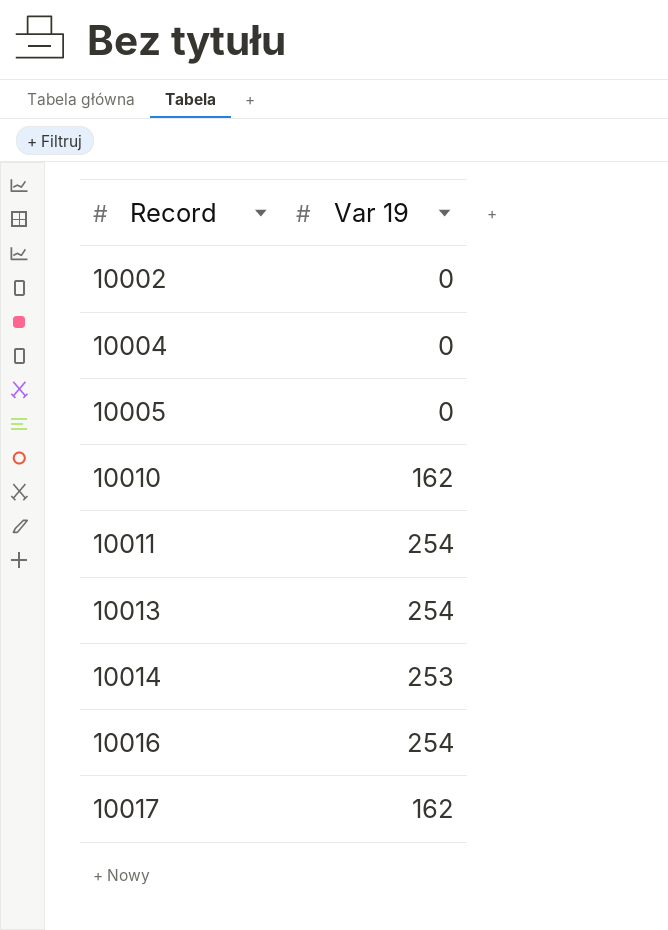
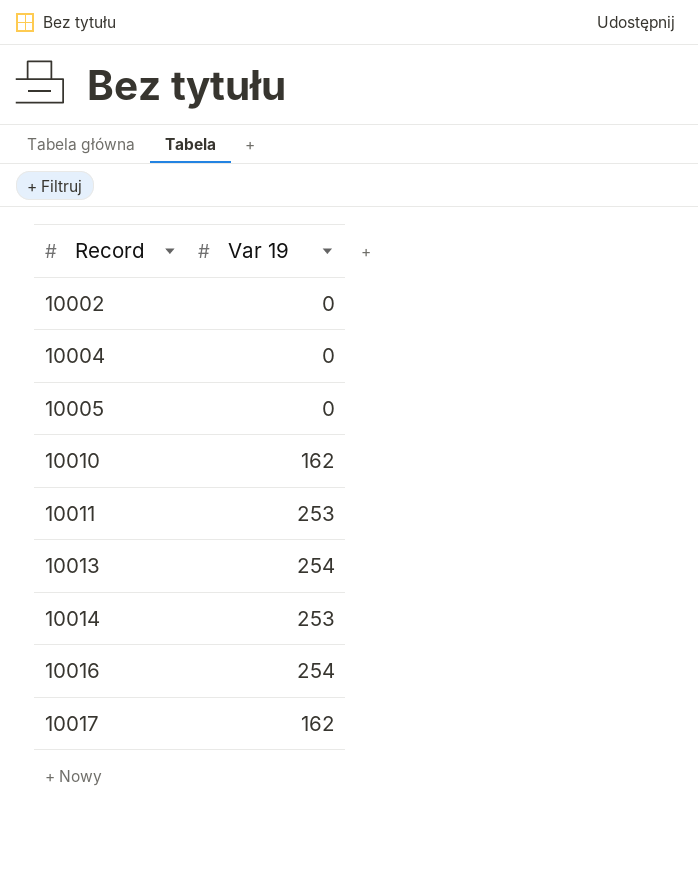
10011 | Var 19: 254 -> 253

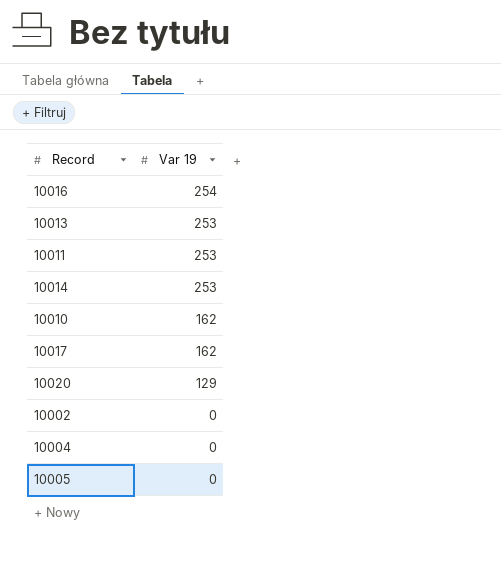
row order: Record ascending -> Var 19 descending
10013 | Var 19: 254 -> 253
row 10020: none -> 129

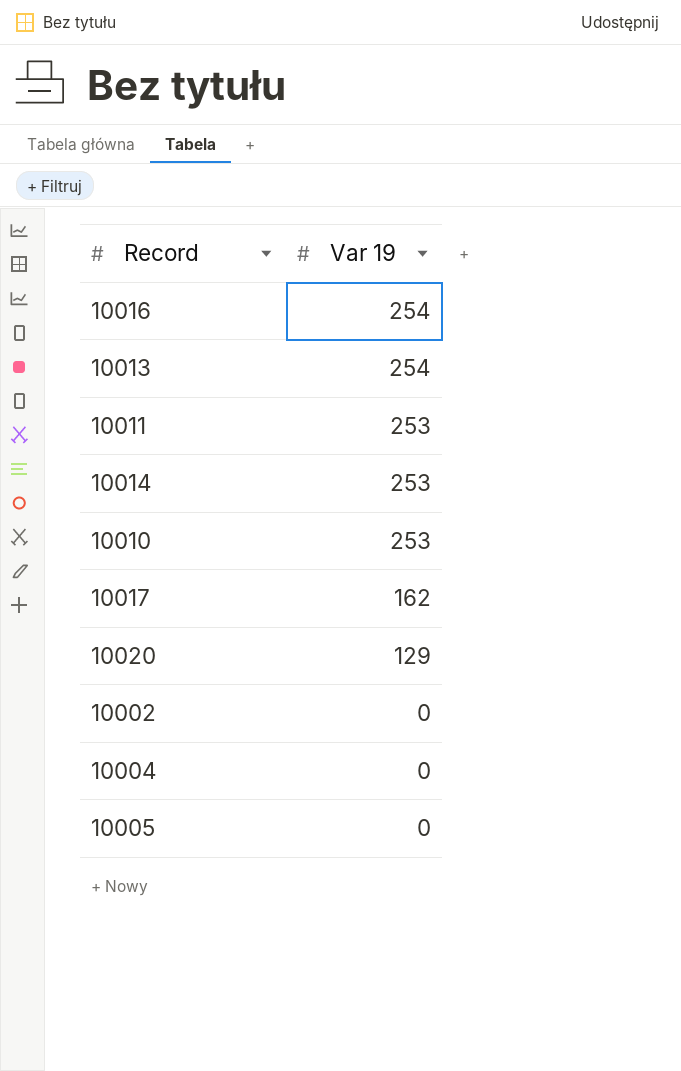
10013 | Var 19: 253 -> 254
10010 | Var 19: 162 -> 253

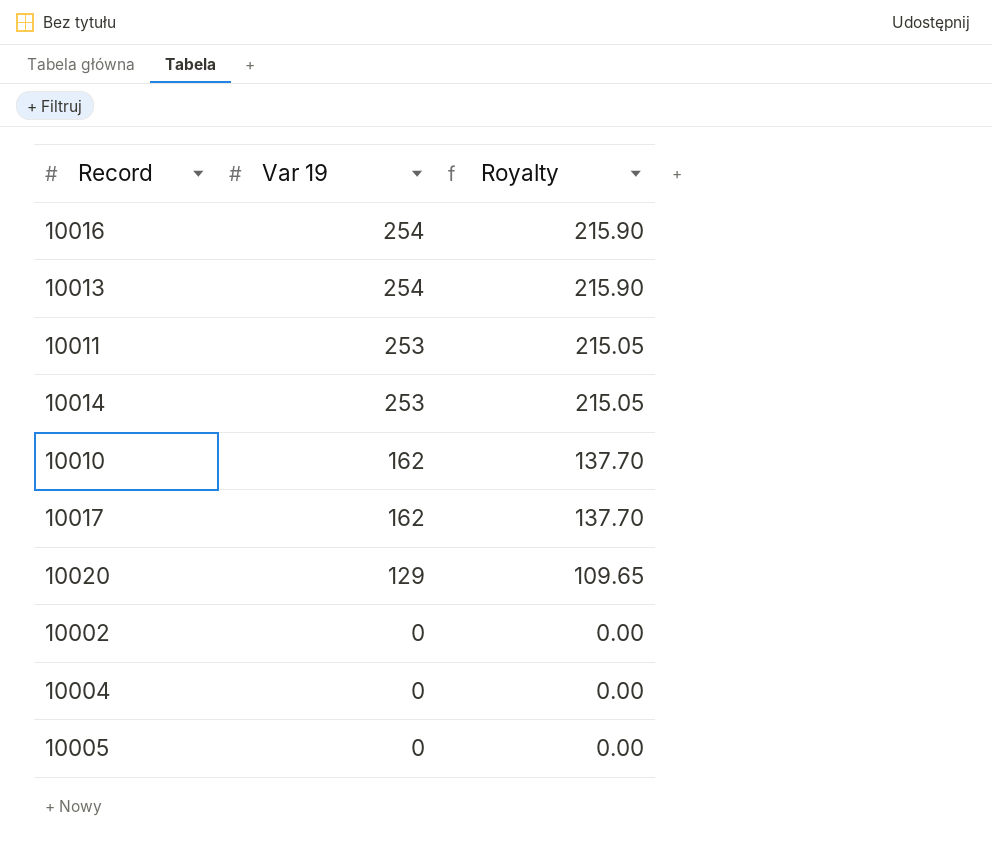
column Royalty | formula: none -> [Var 19] * 0.85
10010 | Var 19: 253 -> 162

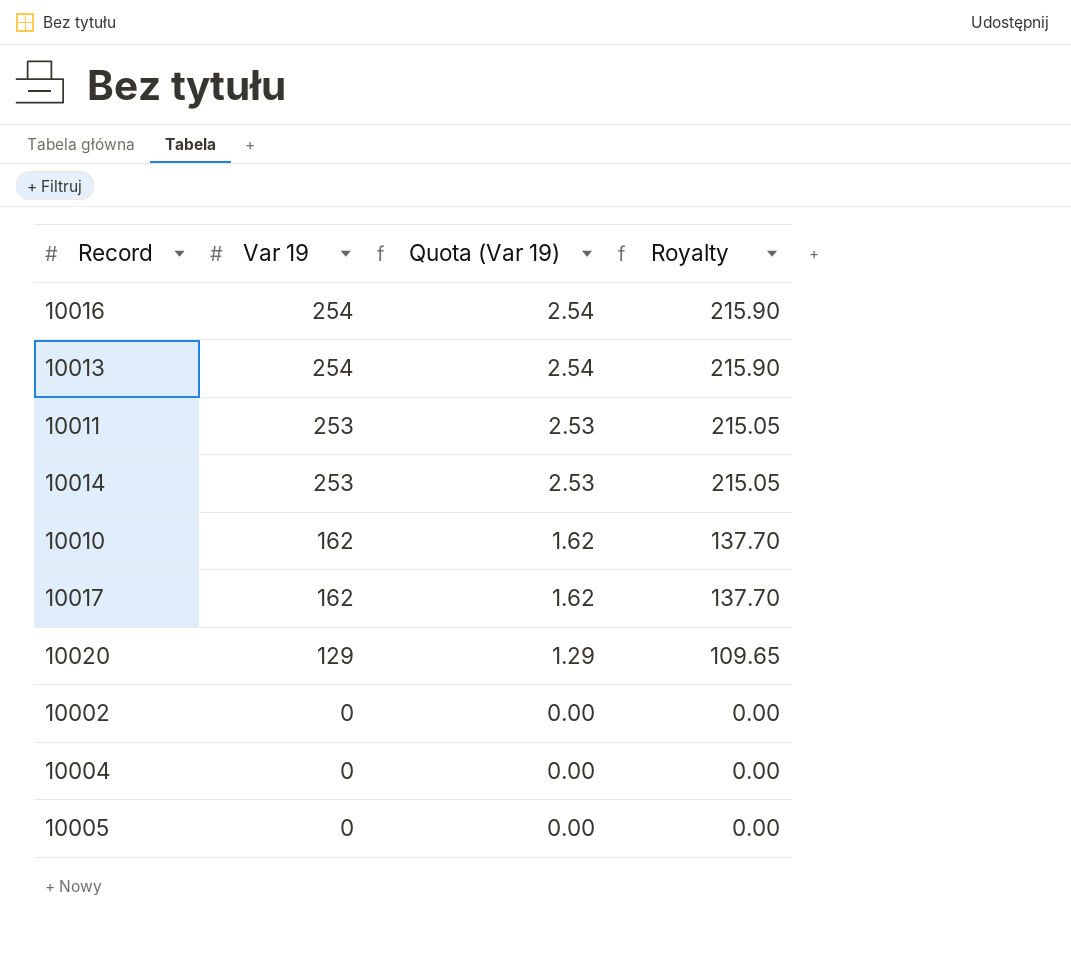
column Quota (Var 19) | formula: none -> [Var 19] * 0.01

